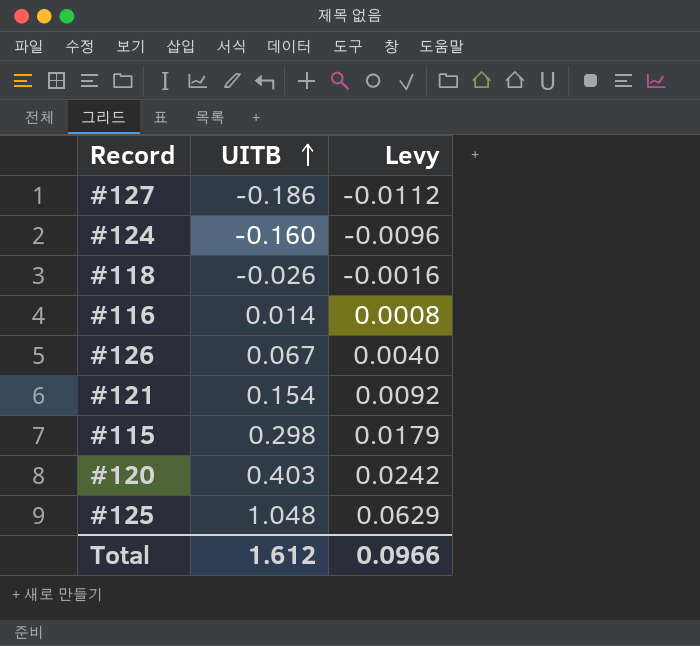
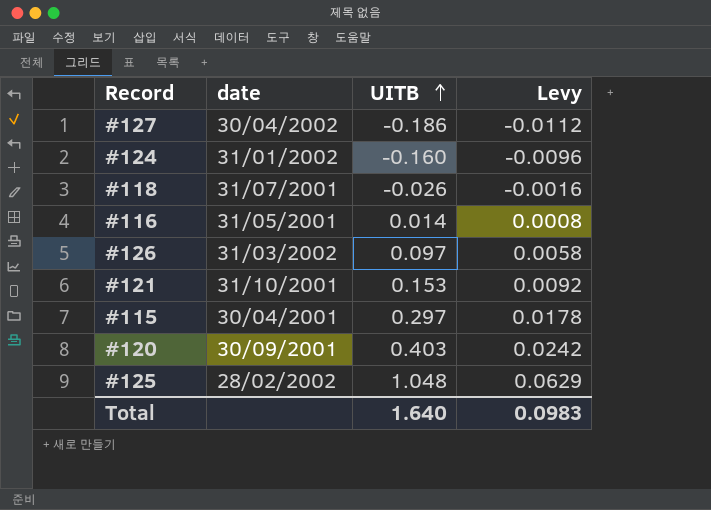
column date | position: none -> 2
#126 | UITB: 0.067 -> 0.097
#126 | Levy: 0.0040 -> 0.0058
#121 | UITB: 0.154 -> 0.153
#115 | UITB: 0.298 -> 0.297
#115 | Levy: 0.0179 -> 0.0178
Total | UITB: 1.612 -> 1.640
Total | Levy: 0.0966 -> 0.0983

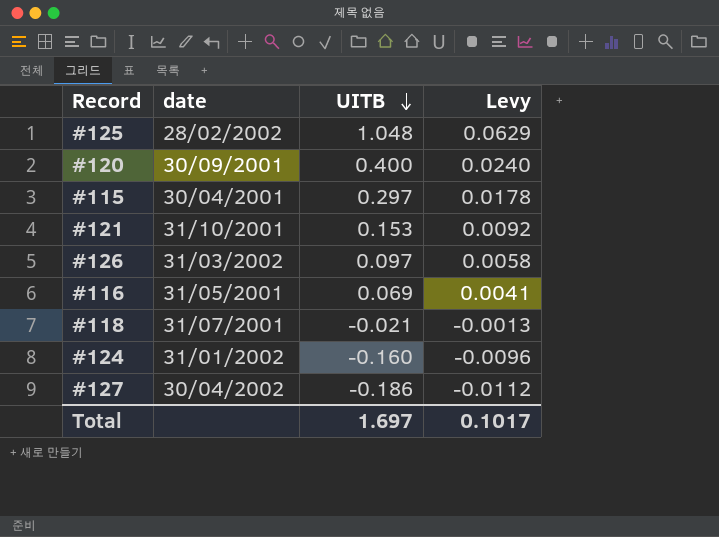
row order: UITB ascending -> UITB descending
#120 | UITB: 0.403 -> 0.400
#120 | Levy: 0.0242 -> 0.0240
#116 | UITB: 0.014 -> 0.069
#116 | Levy: 0.0008 -> 0.0041
#118 | UITB: -0.026 -> -0.021
#118 | Levy: -0.0016 -> -0.0013
Total | UITB: 1.640 -> 1.697
Total | Levy: 0.0983 -> 0.1017

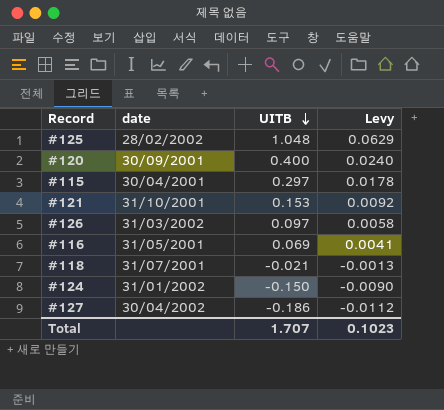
#124 | UITB: -0.160 -> -0.150
#124 | Levy: -0.0096 -> -0.0090
Total | UITB: 1.697 -> 1.707
Total | Levy: 0.1017 -> 0.1023

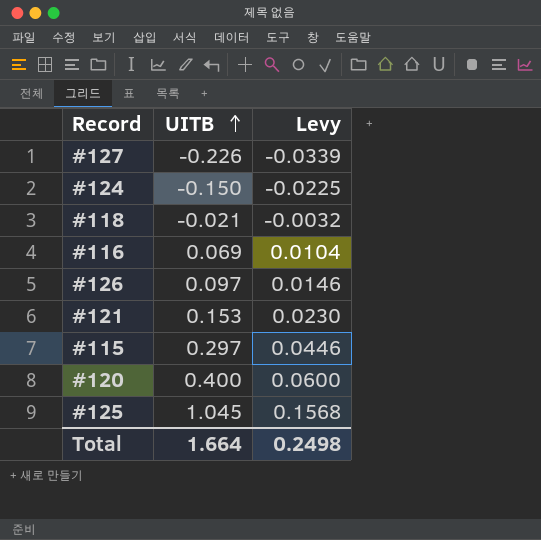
row order: UITB descending -> UITB ascending
column date | position: 2 -> none
column Levy | formula: [UITB] * 0.06 -> [UITB] * 0.15
#127 | UITB: -0.186 -> -0.226
#125 | UITB: 1.048 -> 1.045
Total | UITB: 1.707 -> 1.664
Total | Levy: 0.1023 -> 0.2498

